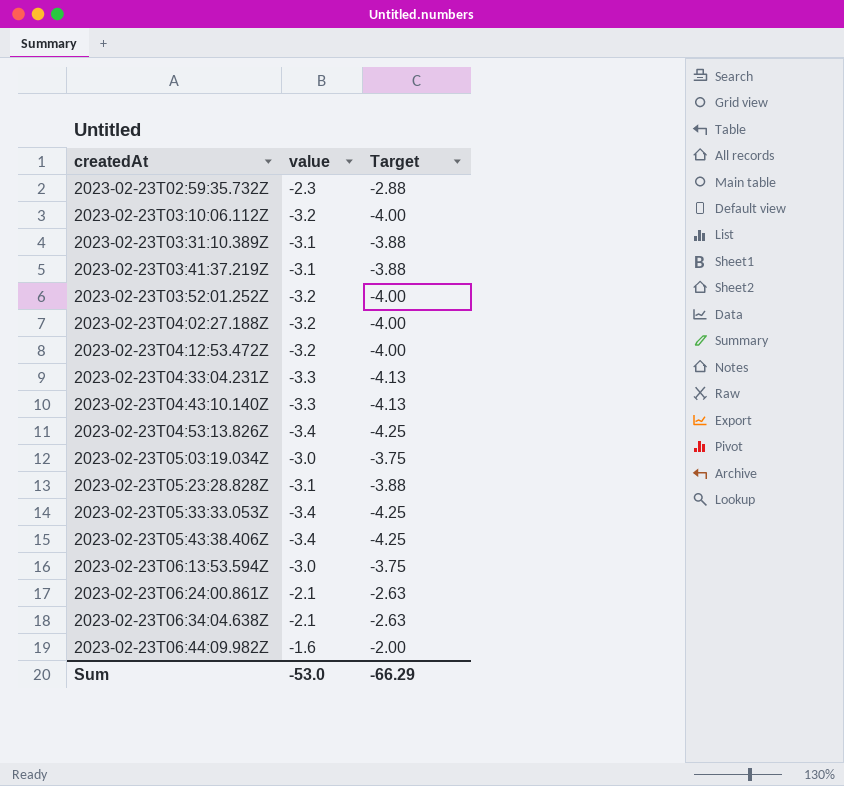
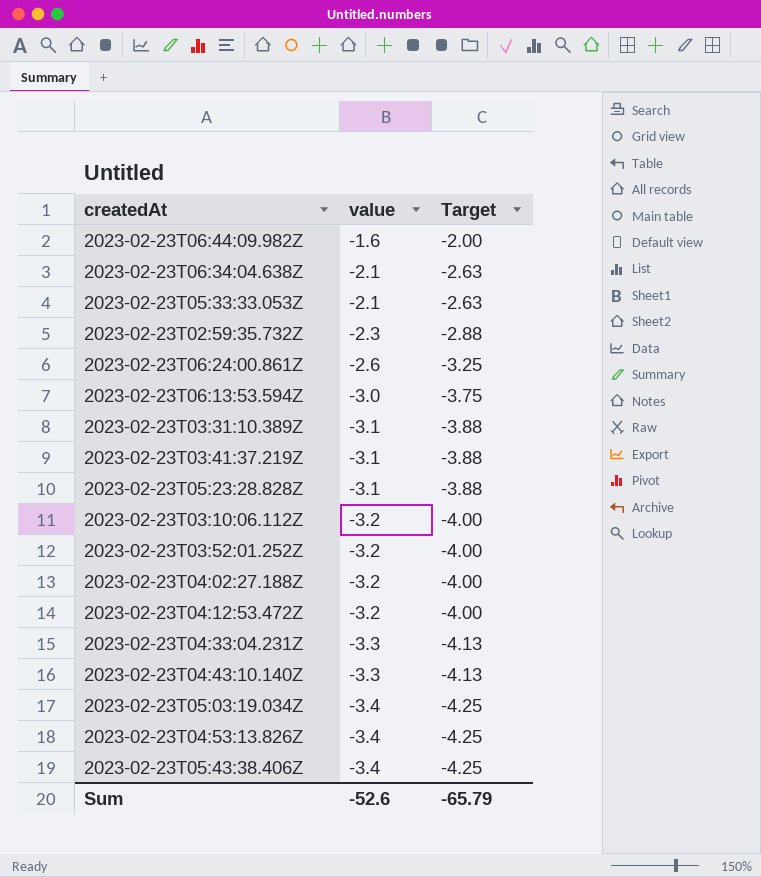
row order: createdAt ascending -> value descending
2023-02-23T05:33:33.053Z | value: -3.4 -> -2.1
2023-02-23T05:33:33.053Z | Target: -4.25 -> -2.63
2023-02-23T06:24:00.861Z | value: -2.1 -> -2.6
2023-02-23T06:24:00.861Z | Target: -2.63 -> -3.25
2023-02-23T05:03:19.034Z | value: -3.0 -> -3.4
2023-02-23T05:03:19.034Z | Target: -3.75 -> -4.25
Sum | value: -53.0 -> -52.6
Sum | Target: -66.29 -> -65.79

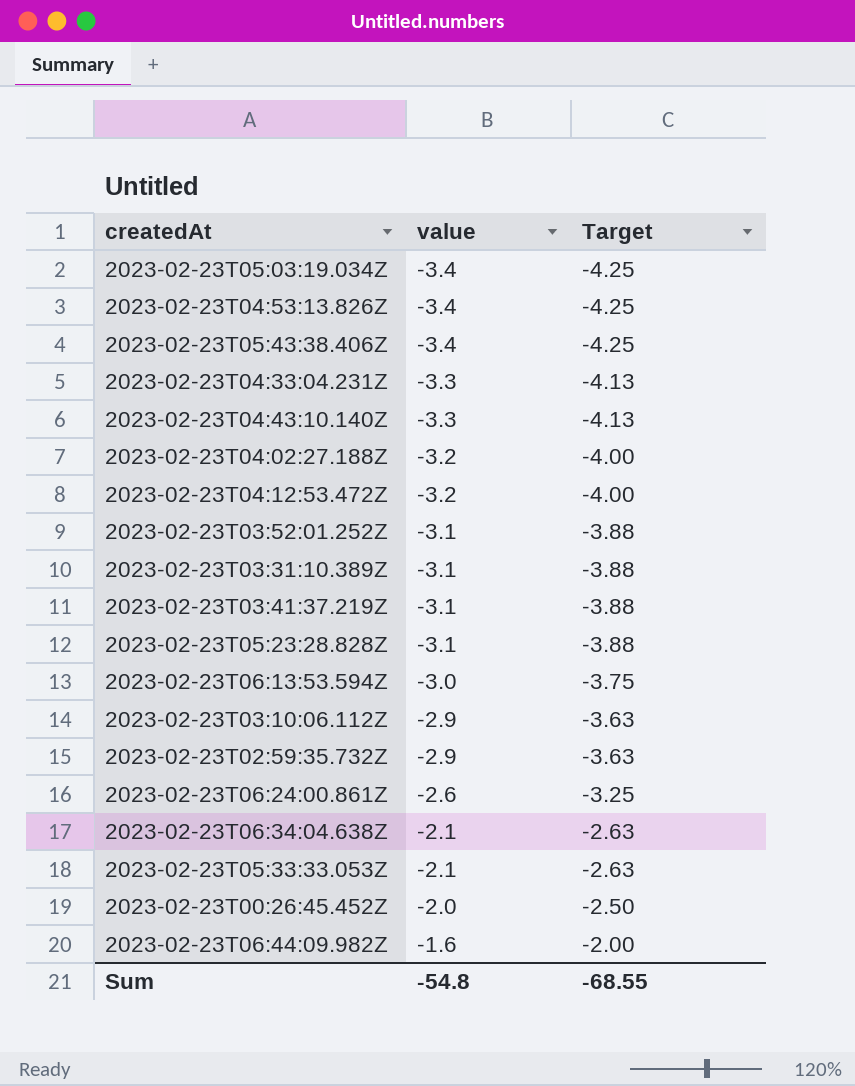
row order: value descending -> value ascending
2023-02-23T03:52:01.252Z | value: -3.2 -> -3.1
2023-02-23T03:52:01.252Z | Target: -4.00 -> -3.88
2023-02-23T03:10:06.112Z | value: -3.2 -> -2.9
2023-02-23T03:10:06.112Z | Target: -4.00 -> -3.63
2023-02-23T02:59:35.732Z | value: -2.3 -> -2.9
2023-02-23T02:59:35.732Z | Target: -2.88 -> -3.63
row 2023-02-23T00:26:45.452Z: none -> -2.0 | -2.50
Sum | value: -52.6 -> -54.8
Sum | Target: -65.79 -> -68.55

